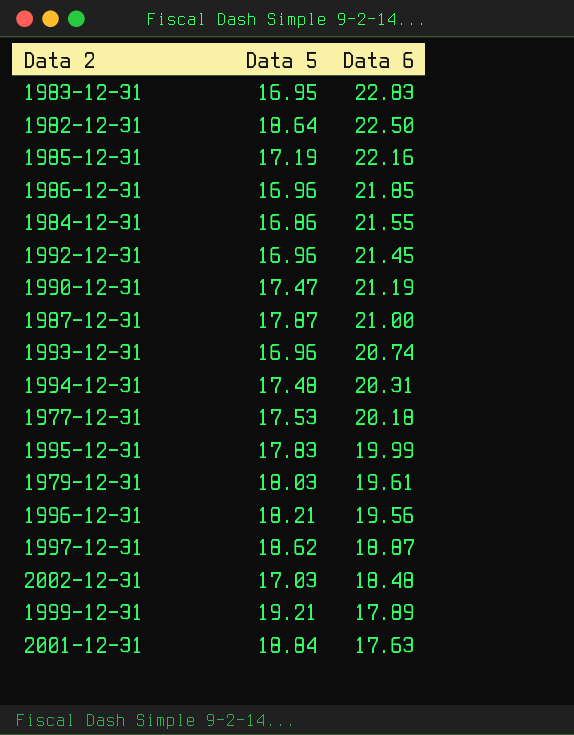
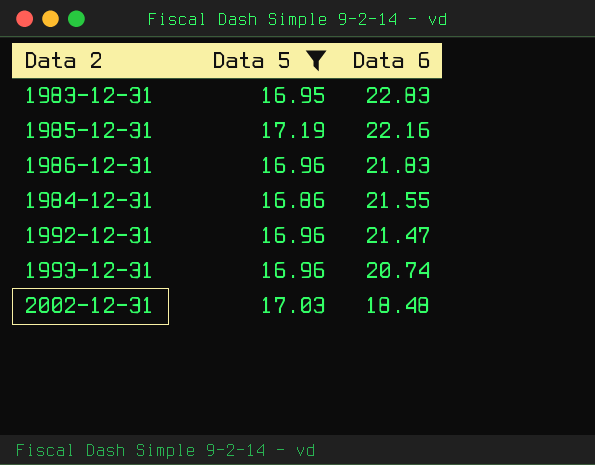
filter: none -> Data 5 <= 17.19
1986-12-31 | Data 6: 21.85 -> 21.83
1992-12-31 | Data 6: 21.45 -> 21.47

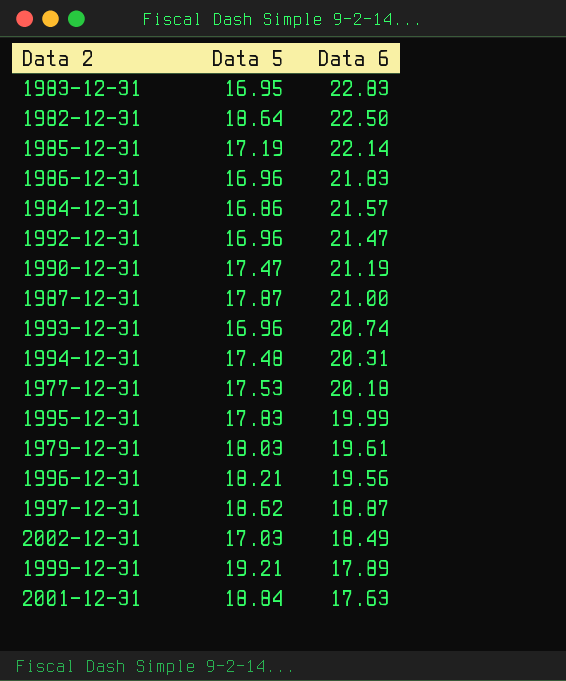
filter: Data 5 <= 17.19 -> none
1985-12-31 | Data 6: 22.16 -> 22.14
1984-12-31 | Data 6: 21.55 -> 21.57
2002-12-31 | Data 6: 18.48 -> 18.49

